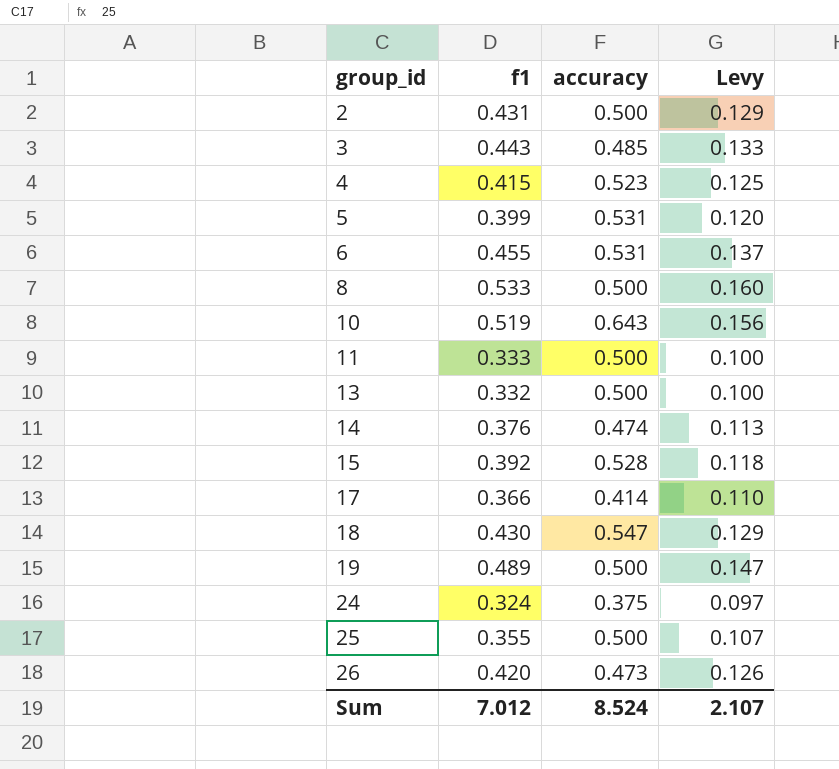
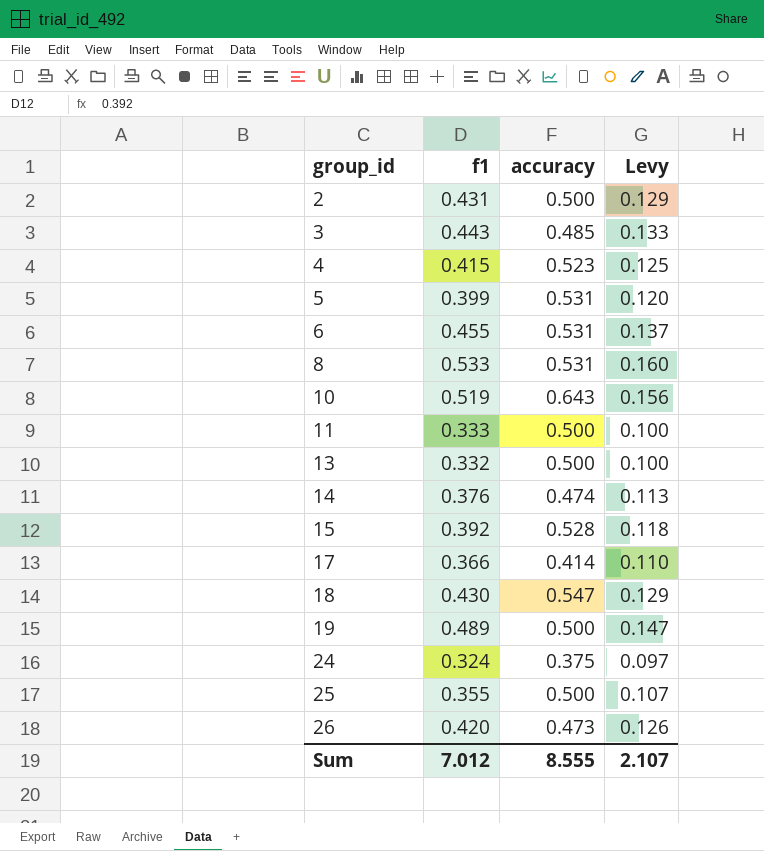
8 | accuracy: 0.500 -> 0.531
Sum | accuracy: 8.524 -> 8.555

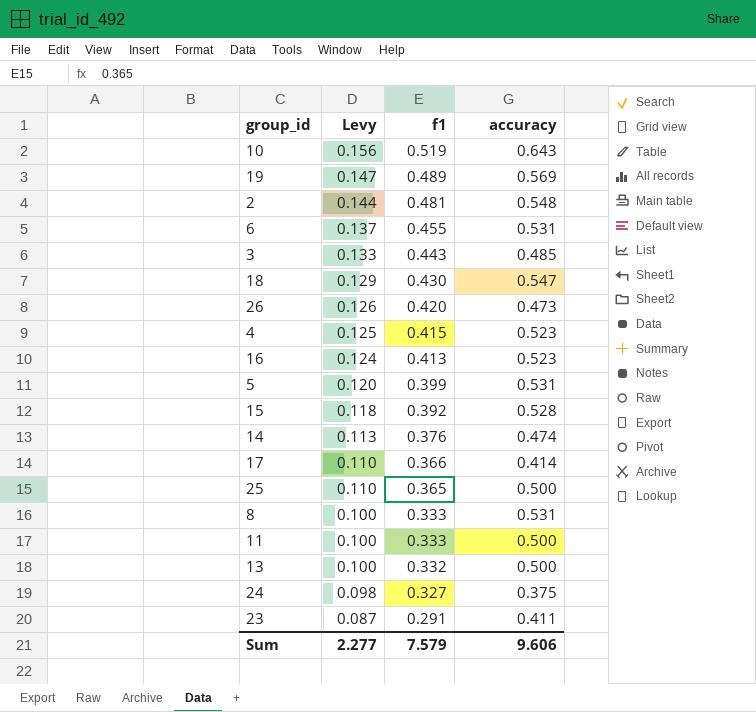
row order: group_id ascending -> Levy descending
column Levy | position: 4 -> 2
19 | accuracy: 0.500 -> 0.569
2 | Levy: 0.129 -> 0.144
2 | f1: 0.431 -> 0.481
2 | accuracy: 0.500 -> 0.548
row 16: none -> 0.124 | 0.413 | 0.523
25 | Levy: 0.107 -> 0.110
25 | f1: 0.355 -> 0.365
8 | Levy: 0.160 -> 0.100
8 | f1: 0.533 -> 0.333
24 | Levy: 0.097 -> 0.098
24 | f1: 0.324 -> 0.327
row 23: none -> 0.087 | 0.291 | 0.411
Sum | Levy: 2.107 -> 2.277
Sum | f1: 7.012 -> 7.579
Sum | accuracy: 8.555 -> 9.606

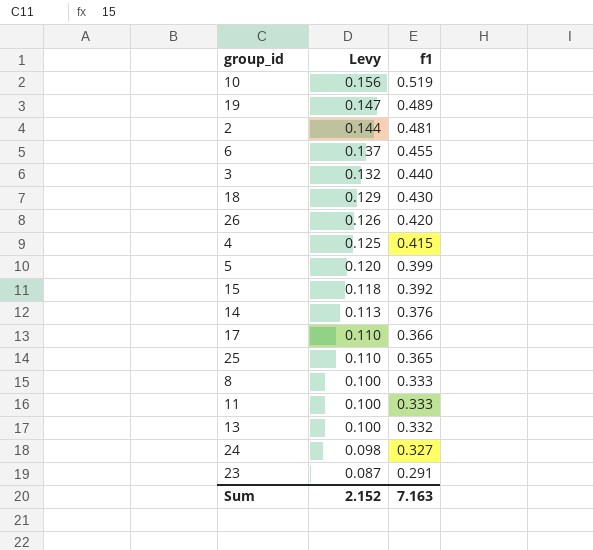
column accuracy | position: 4 -> none
row 16: 0.124 | 0.413 | 0.523 -> none
3 | Levy: 0.133 -> 0.132
3 | f1: 0.443 -> 0.440
Sum | Levy: 2.277 -> 2.152
Sum | f1: 7.579 -> 7.163

